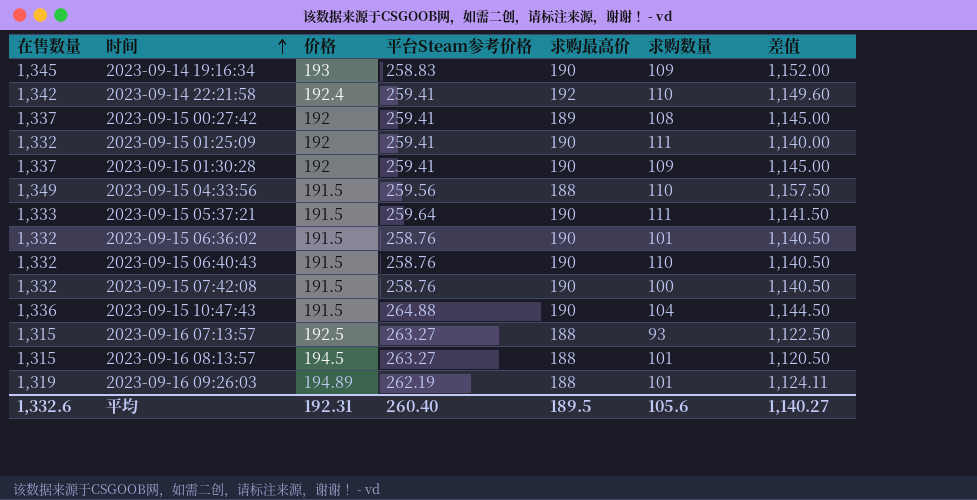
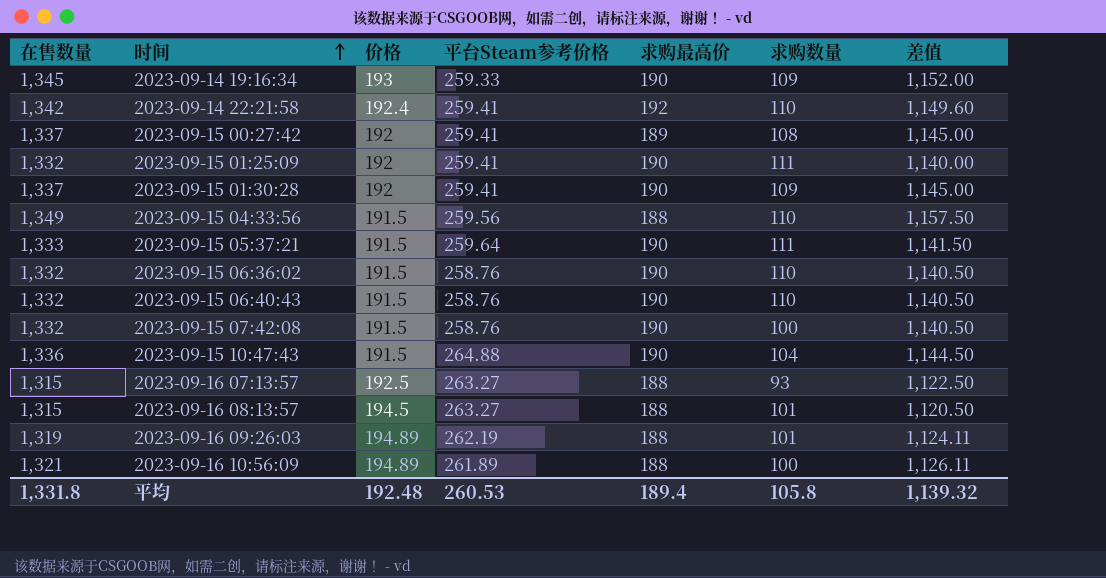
2023-09-14 19:16:34 | 平台Steam参考价格: 258.83 -> 259.33
2023-09-15 06:36:02 | 求购数量: 101 -> 110
row 2023-09-16 10:56:09: none -> 1,321 | 194.89 | 261.89 | 188 | 100 | 1,126.11
平均 | 在售数量: 1,332.6 -> 1,331.8
平均 | 价格: 192.31 -> 192.48
平均 | 平台Steam参考价格: 260.40 -> 260.53
平均 | 求购最高价: 189.5 -> 189.4
平均 | 求购数量: 105.6 -> 105.8
平均 | 差值: 1,140.27 -> 1,139.32

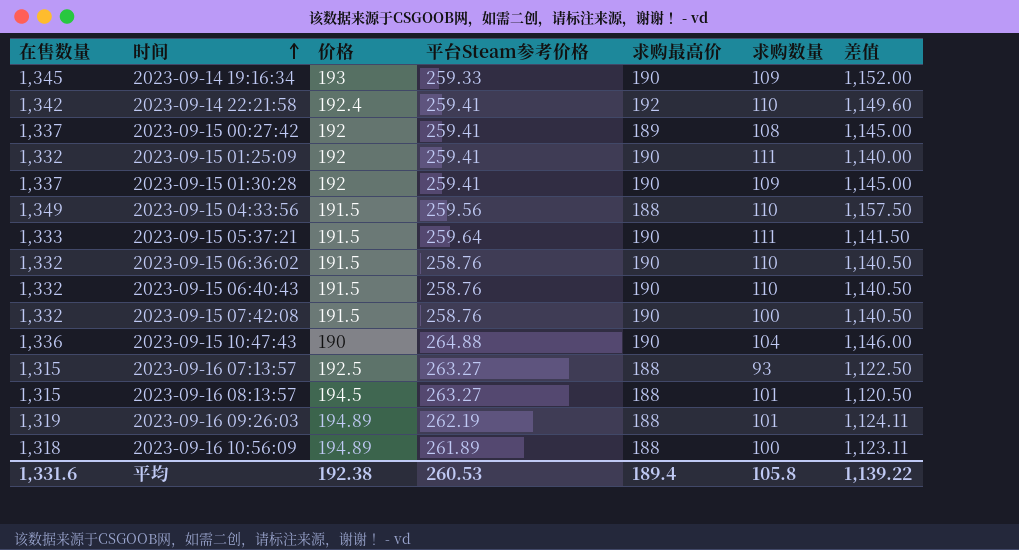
2023-09-15 10:47:43 | 价格: 191.5 -> 190
2023-09-15 10:47:43 | 差值: 1,144.50 -> 1,146.00
2023-09-16 10:56:09 | 在售数量: 1,321 -> 1,318
2023-09-16 10:56:09 | 差值: 1,126.11 -> 1,123.11
平均 | 在售数量: 1,331.8 -> 1,331.6
平均 | 价格: 192.48 -> 192.38
平均 | 差值: 1,139.32 -> 1,139.22

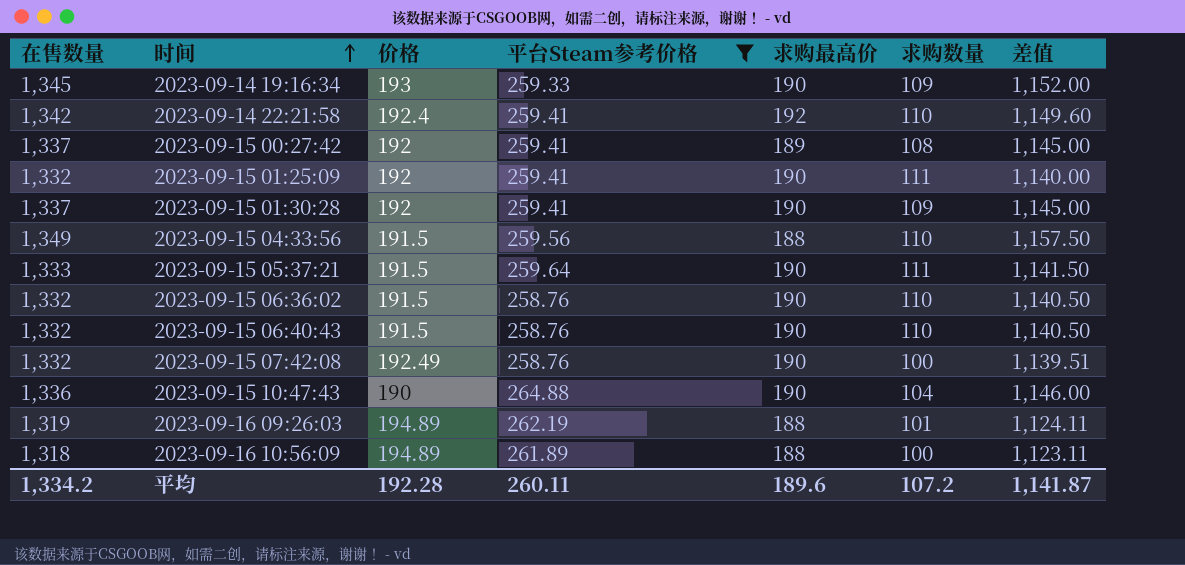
filter: none -> 平台Steam参考价格 != 263.27
2023-09-15 07:42:08 | 价格: 191.5 -> 192.49
2023-09-15 07:42:08 | 差值: 1,140.50 -> 1,139.51
平均 | 在售数量: 1,331.6 -> 1,334.2
平均 | 价格: 192.38 -> 192.28
平均 | 平台Steam参考价格: 260.53 -> 260.11
平均 | 求购最高价: 189.4 -> 189.6
平均 | 求购数量: 105.8 -> 107.2
平均 | 差值: 1,139.22 -> 1,141.87

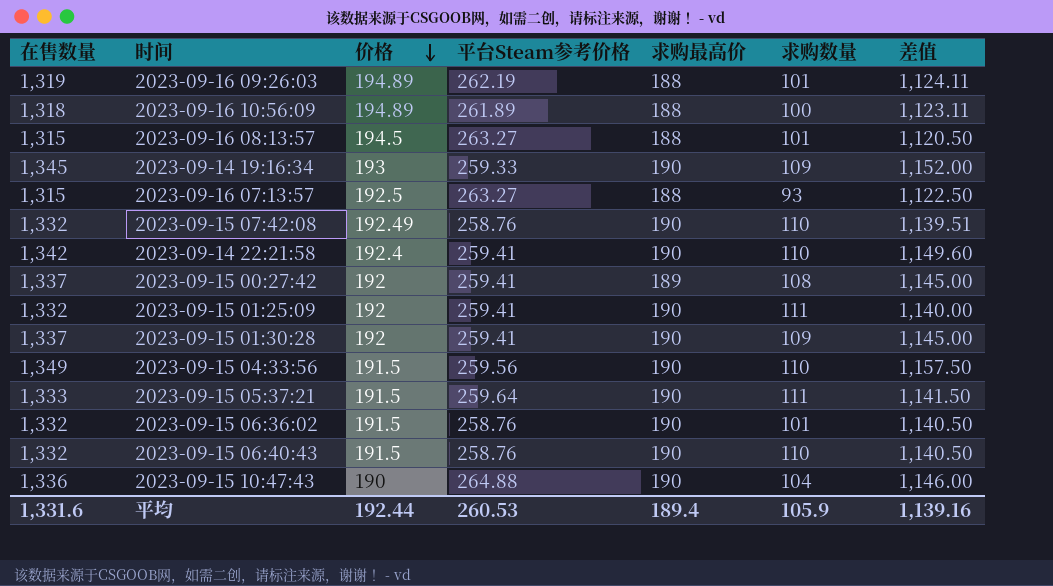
filter: 平台Steam参考价格 != 263.27 -> none
row order: 时间 ascending -> 价格 descending
2023-09-15 07:42:08 | 求购数量: 100 -> 110
2023-09-14 22:21:58 | 求购最高价: 192 -> 190
2023-09-15 04:33:56 | 求购最高价: 188 -> 190
2023-09-15 06:36:02 | 求购数量: 110 -> 101
平均 | 在售数量: 1,334.2 -> 1,331.6
平均 | 价格: 192.28 -> 192.44
平均 | 平台Steam参考价格: 260.11 -> 260.53
平均 | 求购最高价: 189.6 -> 189.4
平均 | 求购数量: 107.2 -> 105.9
平均 | 差值: 1,141.87 -> 1,139.16

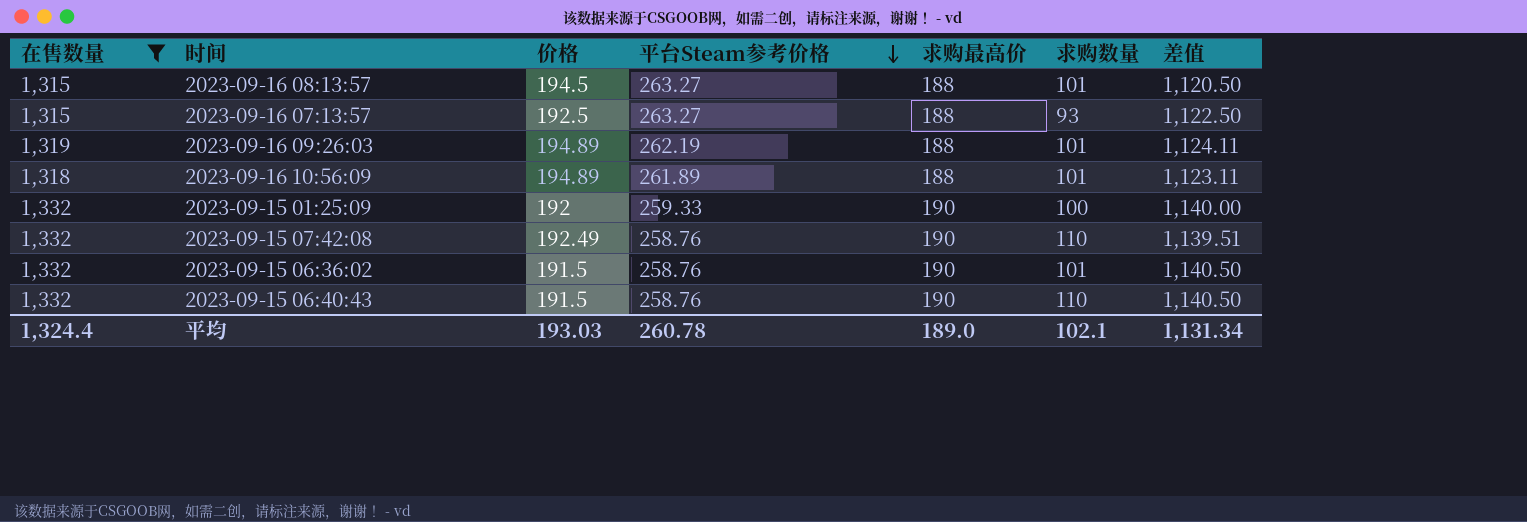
filter: none -> 在售数量 <= 1,332
row order: 价格 descending -> 平台Steam参考价格 descending
2023-09-16 10:56:09 | 求购数量: 100 -> 101
2023-09-15 01:25:09 | 平台Steam参考价格: 259.41 -> 259.33
2023-09-15 01:25:09 | 求购数量: 111 -> 100
平均 | 在售数量: 1,331.6 -> 1,324.4
平均 | 价格: 192.44 -> 193.03
平均 | 平台Steam参考价格: 260.53 -> 260.78
平均 | 求购最高价: 189.4 -> 189.0
平均 | 求购数量: 105.9 -> 102.1
平均 | 差值: 1,139.16 -> 1,131.34

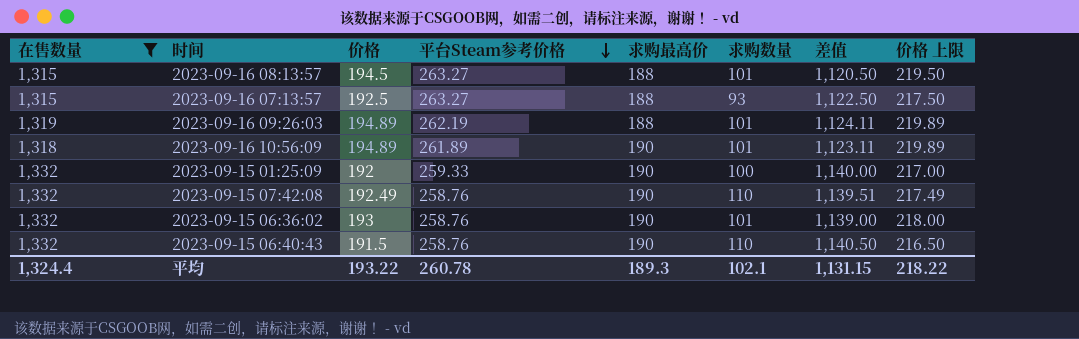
column 价格 上限 | formula: none -> [价格] + 25
2023-09-16 10:56:09 | 求购最高价: 188 -> 190
2023-09-15 06:36:02 | 价格: 191.5 -> 193
2023-09-15 06:36:02 | 差值: 1,140.50 -> 1,139.00
平均 | 价格: 193.03 -> 193.22
平均 | 求购最高价: 189.0 -> 189.3
平均 | 差值: 1,131.34 -> 1,131.15

